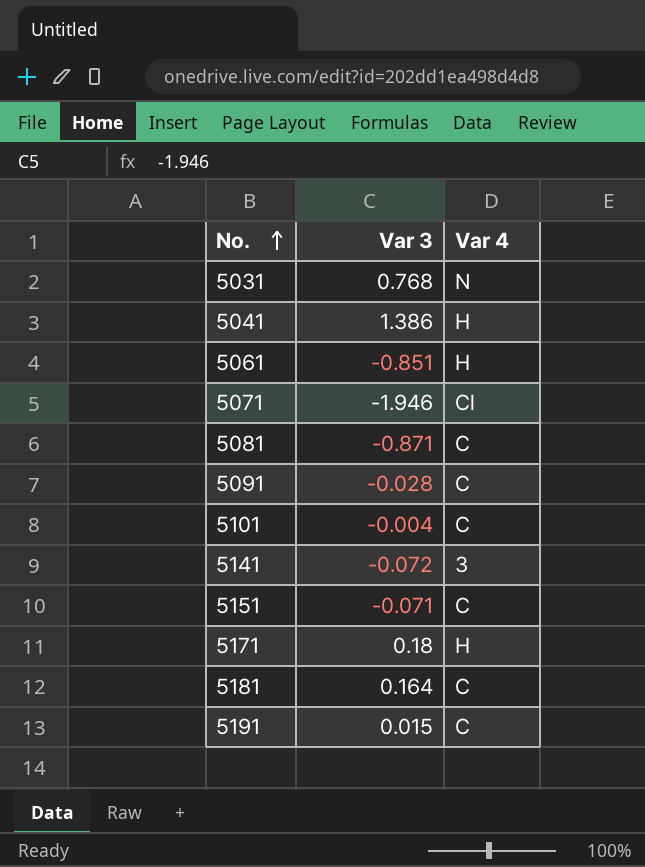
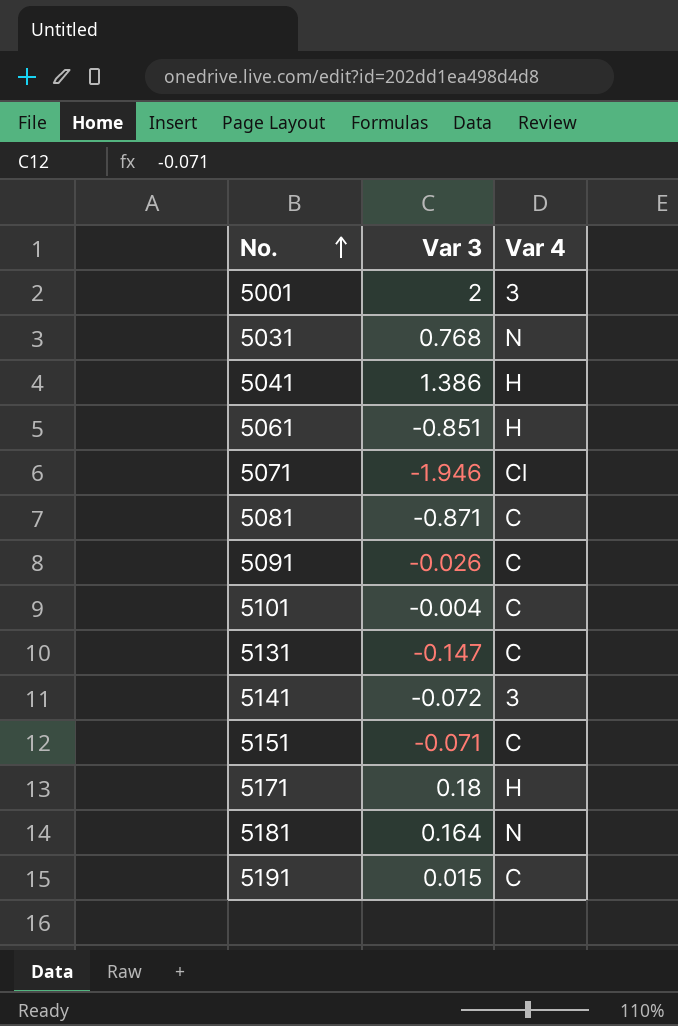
row 5001: none -> 2 | 3
5091 | Var 3: -0.028 -> -0.026
row 5131: none -> -0.147 | C
5181 | Var 4: C -> N

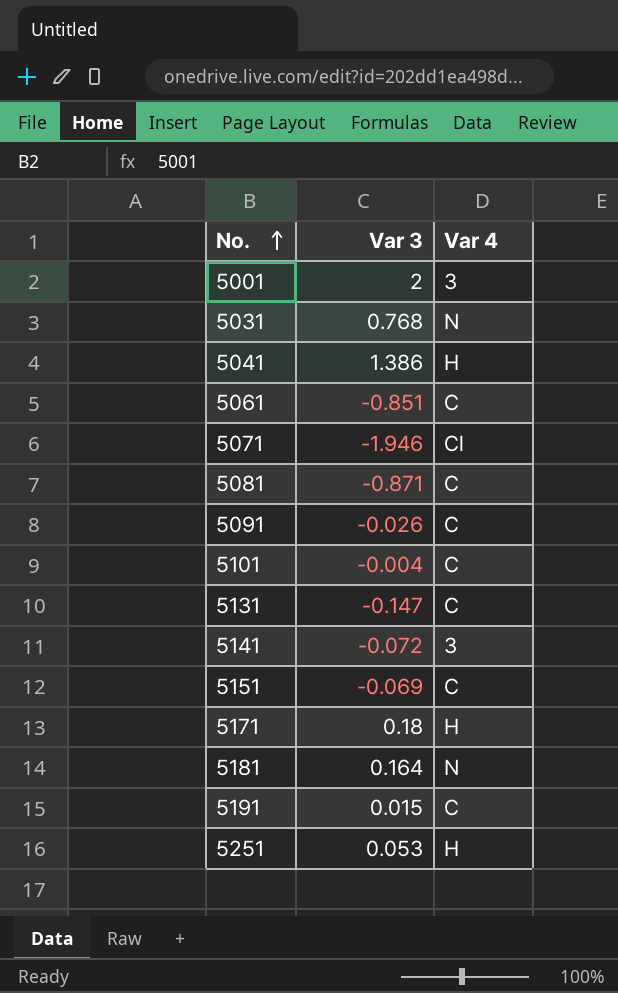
5061 | Var 4: H -> C
5151 | Var 3: -0.071 -> -0.069
row 5251: none -> 0.053 | H

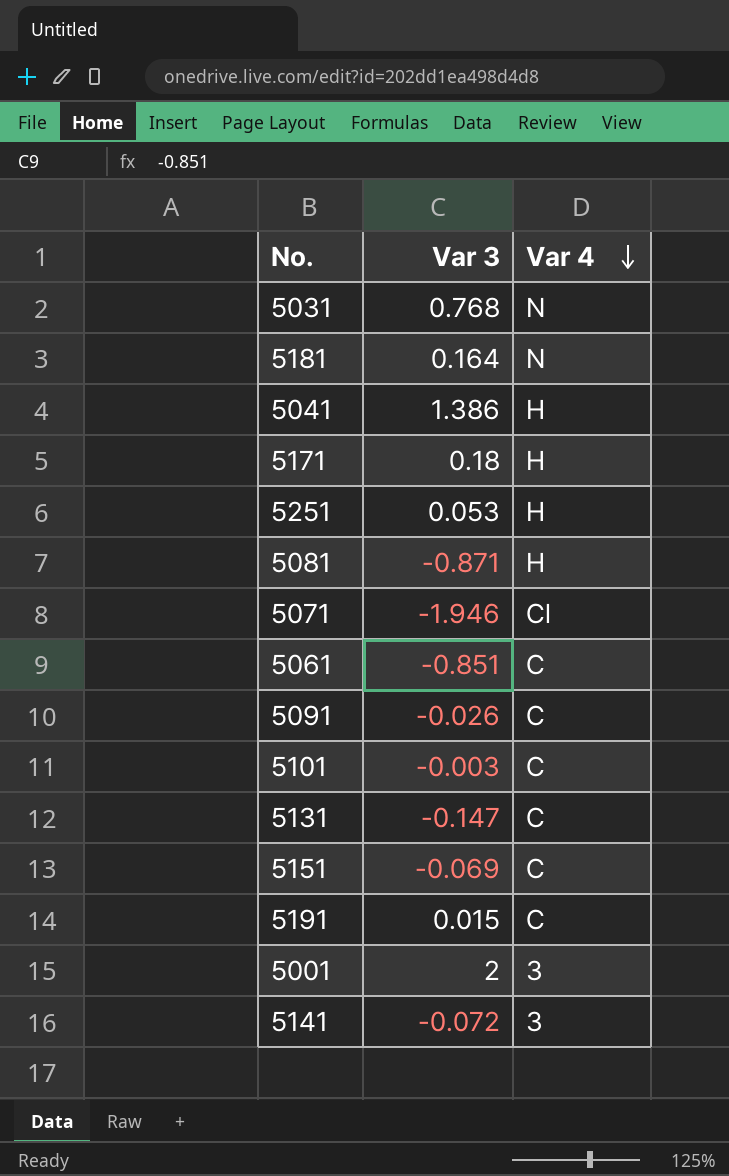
row order: No. ascending -> Var 4 descending
5081 | Var 4: C -> H
5101 | Var 3: -0.004 -> -0.003

